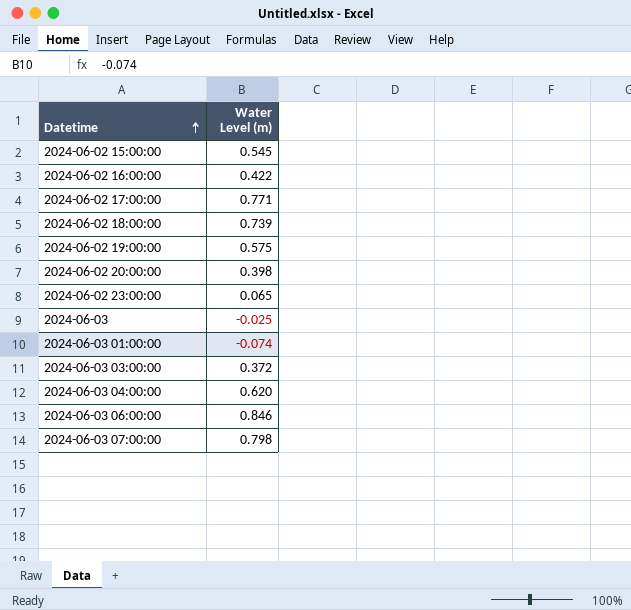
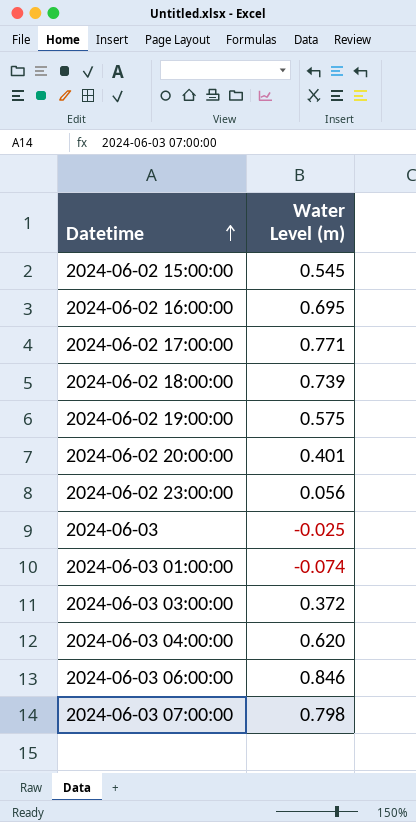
2024-06-02 16:00:00 | Water Level (m): 0.422 -> 0.695
2024-06-02 20:00:00 | Water Level (m): 0.398 -> 0.401
2024-06-02 23:00:00 | Water Level (m): 0.065 -> 0.056

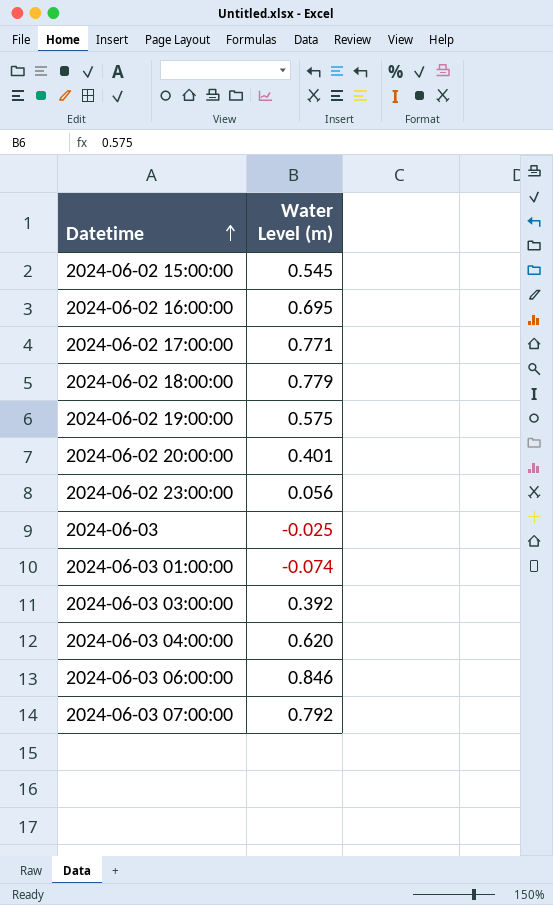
2024-06-02 18:00:00 | Water Level (m): 0.739 -> 0.779
2024-06-03 03:00:00 | Water Level (m): 0.372 -> 0.392
2024-06-03 07:00:00 | Water Level (m): 0.798 -> 0.792

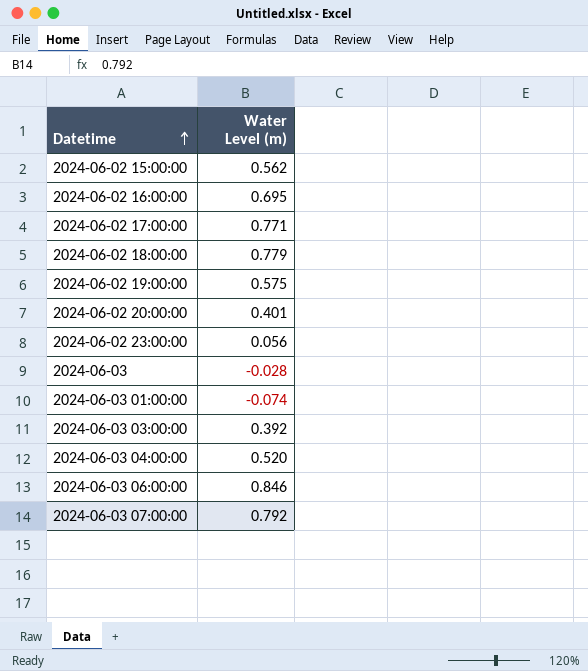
2024-06-02 15:00:00 | Water Level (m): 0.545 -> 0.562
2024-06-03 | Water Level (m): -0.025 -> -0.028
2024-06-03 04:00:00 | Water Level (m): 0.620 -> 0.520

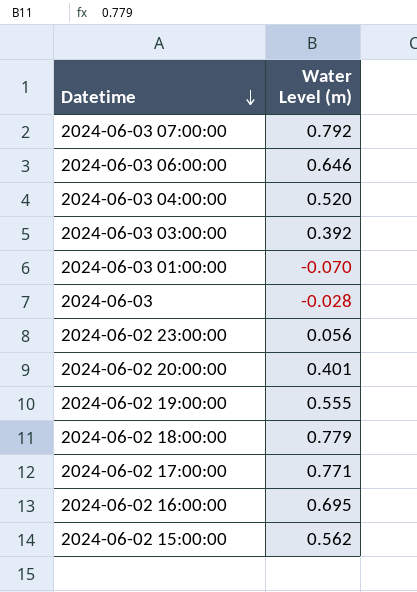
row order: Datetime ascending -> Datetime descending
2024-06-03 06:00:00 | Water Level (m): 0.846 -> 0.646
2024-06-03 01:00:00 | Water Level (m): -0.074 -> -0.070
2024-06-02 19:00:00 | Water Level (m): 0.575 -> 0.555

